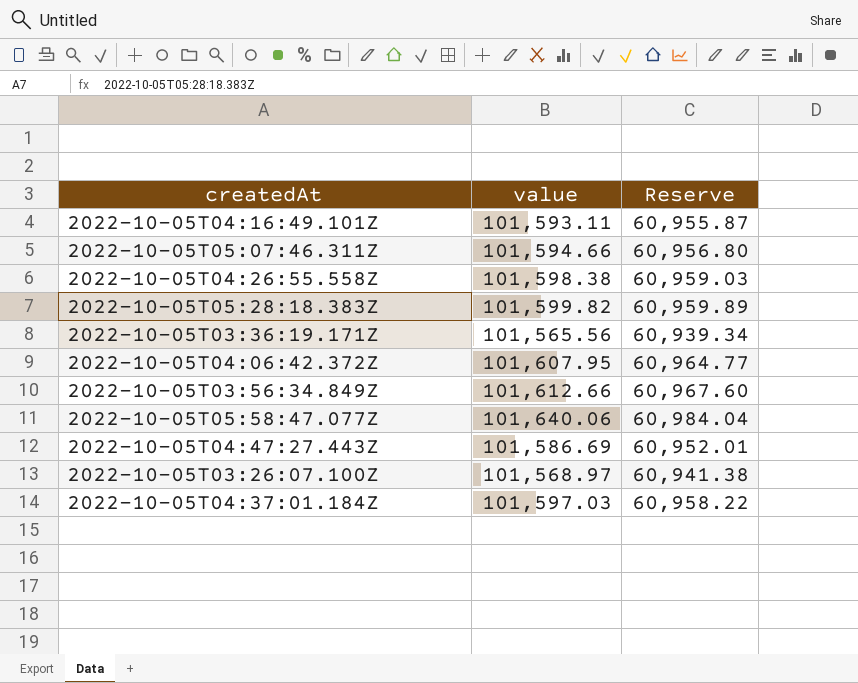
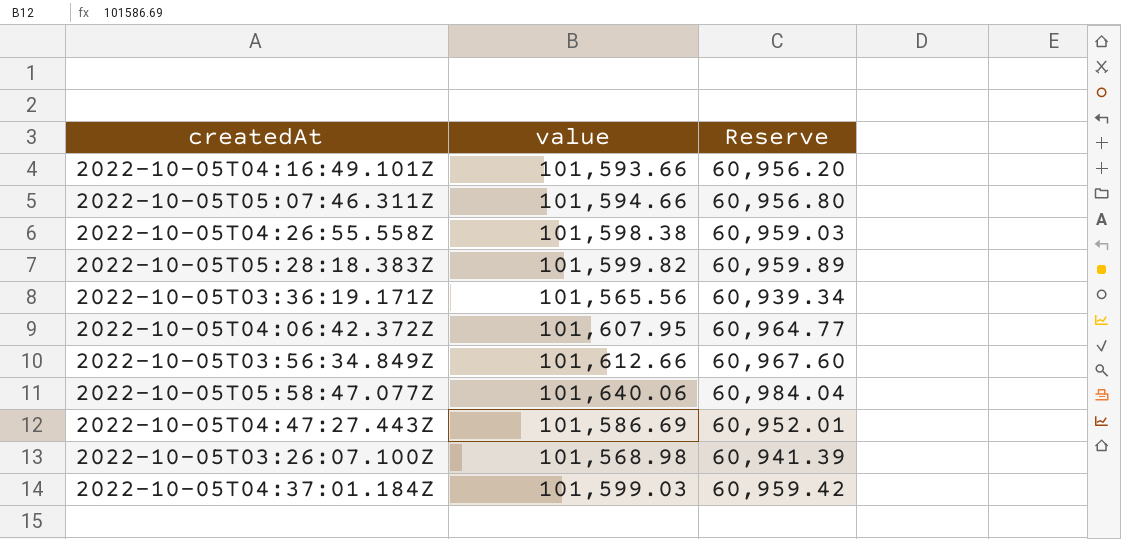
2022-10-05T04:16:49.101Z | value: 101,593.11 -> 101,593.66
2022-10-05T04:16:49.101Z | Reserve: 60,955.87 -> 60,956.20
2022-10-05T03:26:07.100Z | value: 101,568.97 -> 101,568.98
2022-10-05T03:26:07.100Z | Reserve: 60,941.38 -> 60,941.39
2022-10-05T04:37:01.184Z | value: 101,597.03 -> 101,599.03
2022-10-05T04:37:01.184Z | Reserve: 60,958.22 -> 60,959.42

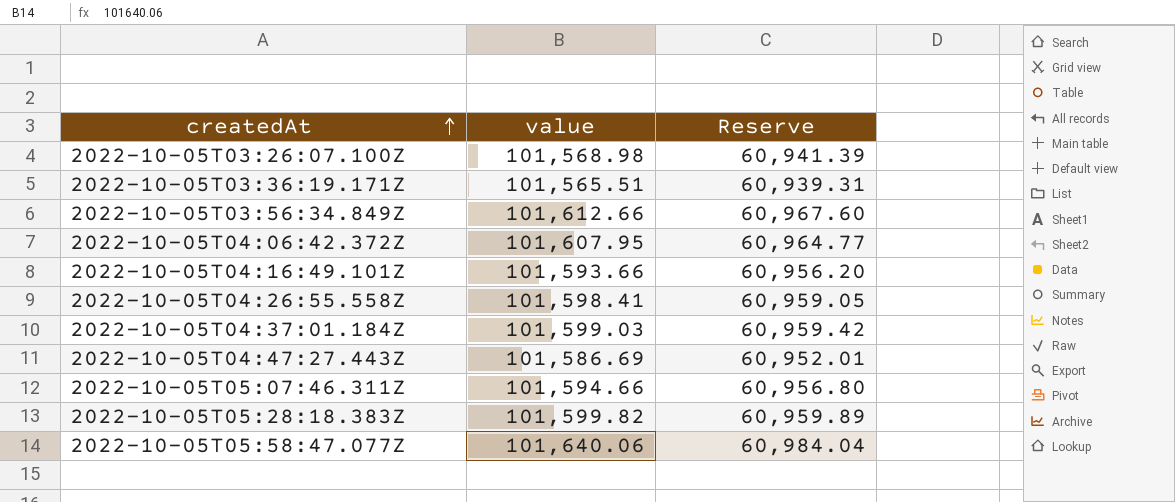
row order: none -> createdAt ascending
2022-10-05T03:36:19.171Z | value: 101,565.56 -> 101,565.51
2022-10-05T03:36:19.171Z | Reserve: 60,939.34 -> 60,939.31
2022-10-05T04:26:55.558Z | value: 101,598.38 -> 101,598.41
2022-10-05T04:26:55.558Z | Reserve: 60,959.03 -> 60,959.05

